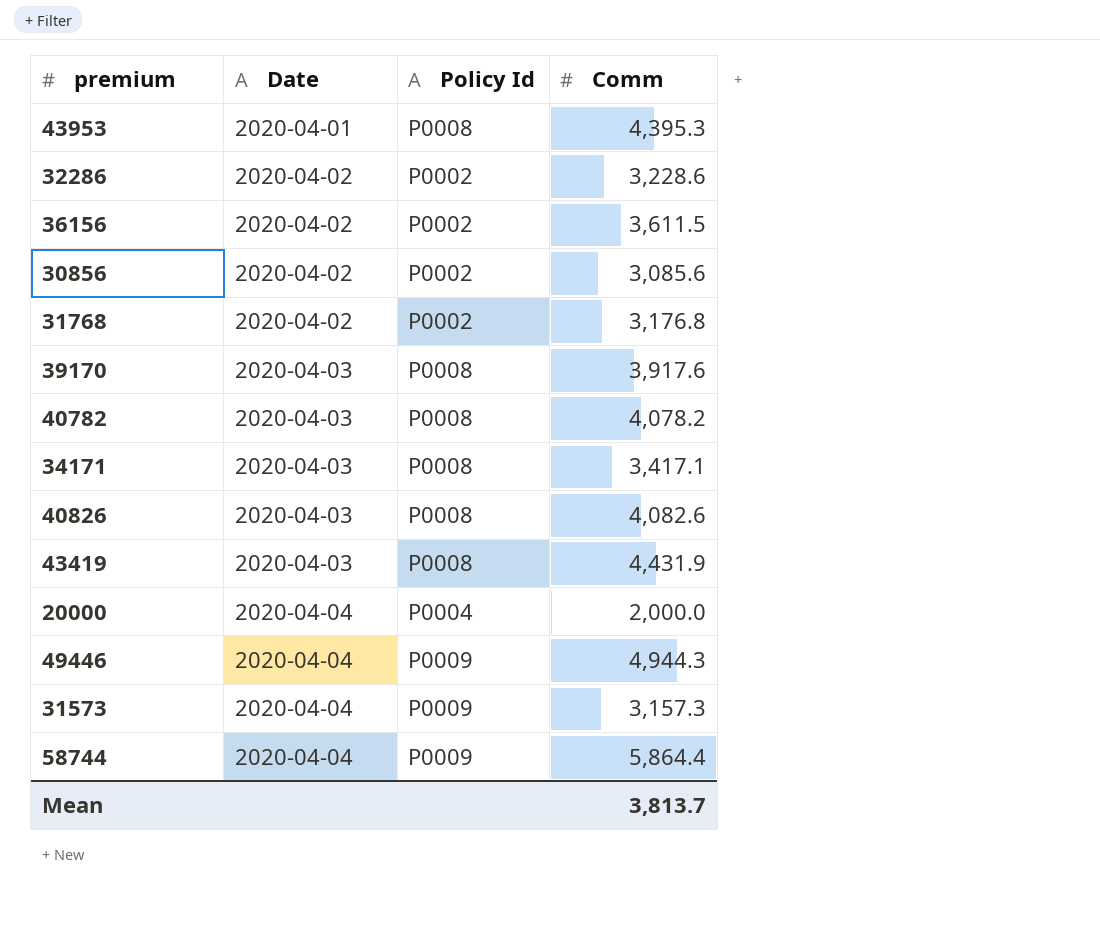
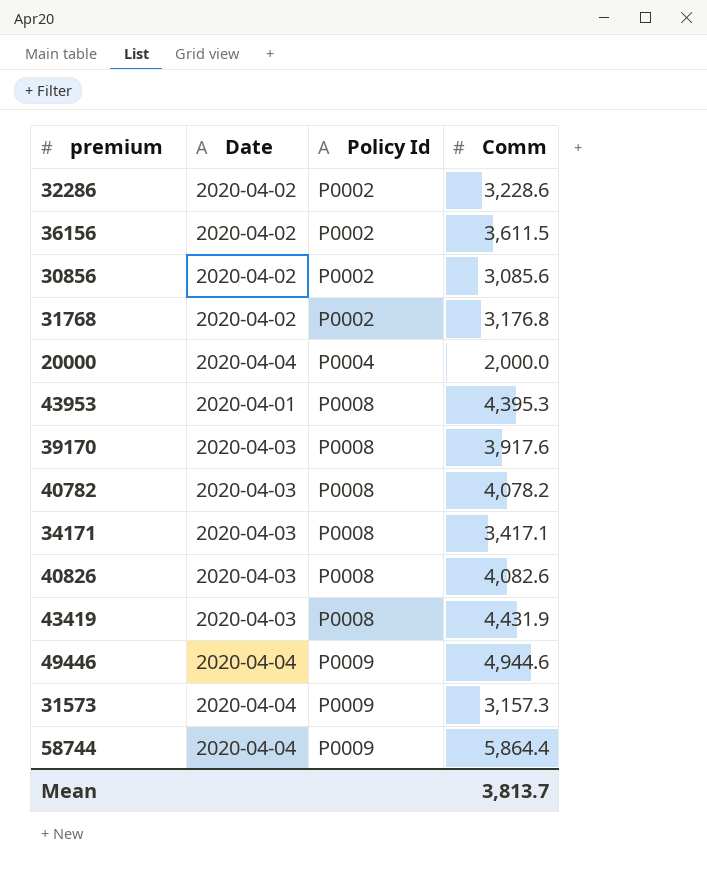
row order: Date ascending -> Policy Id ascending
49446 | Comm: 4,944.3 -> 4,944.6

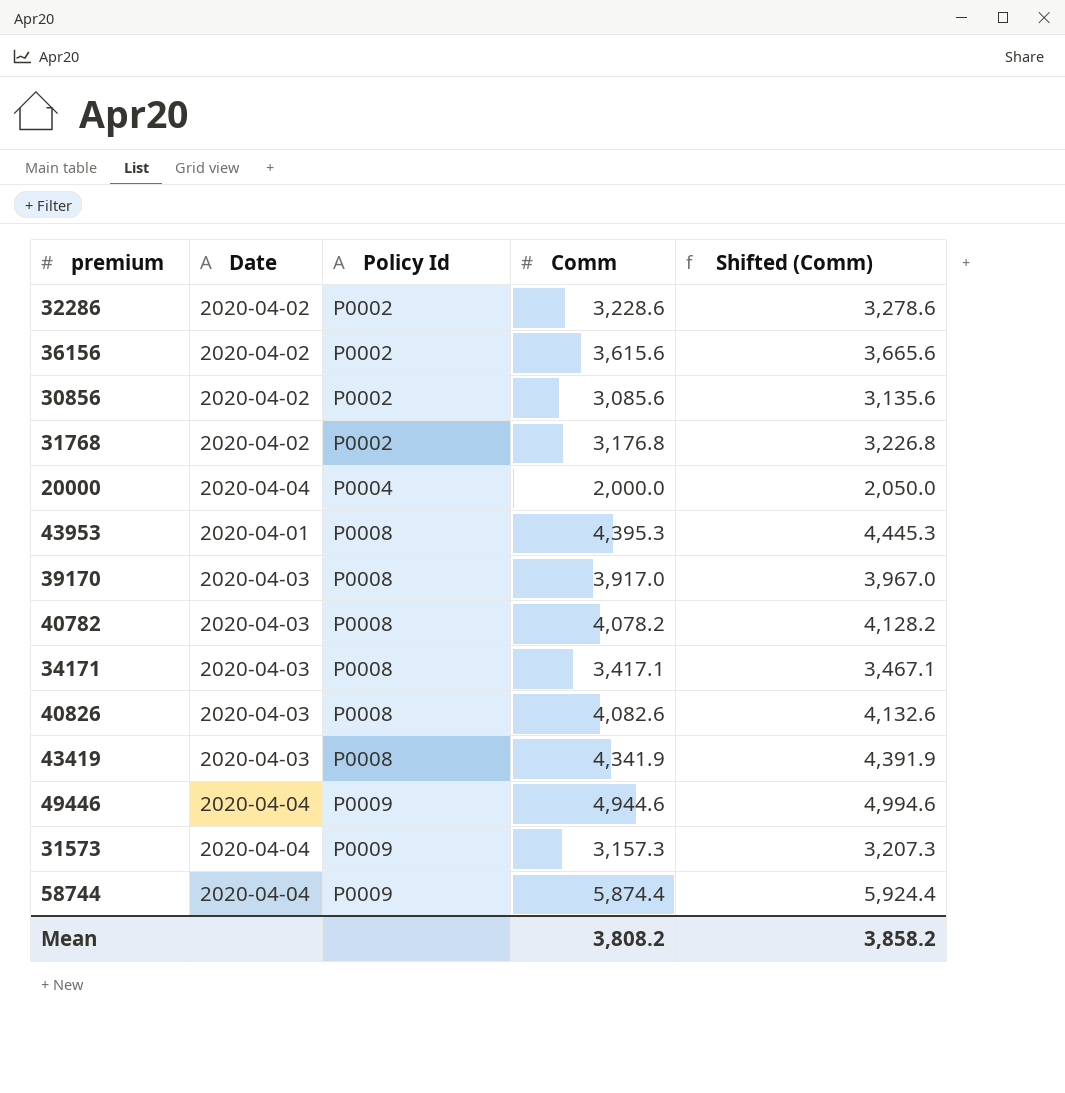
column Shifted (Comm) | formula: none -> [Comm] + 50
36156 | Comm: 3,611.5 -> 3,615.6
39170 | Comm: 3,917.6 -> 3,917.0
43419 | Comm: 4,431.9 -> 4,341.9
58744 | Comm: 5,864.4 -> 5,874.4
Mean | Comm: 3,813.7 -> 3,808.2

